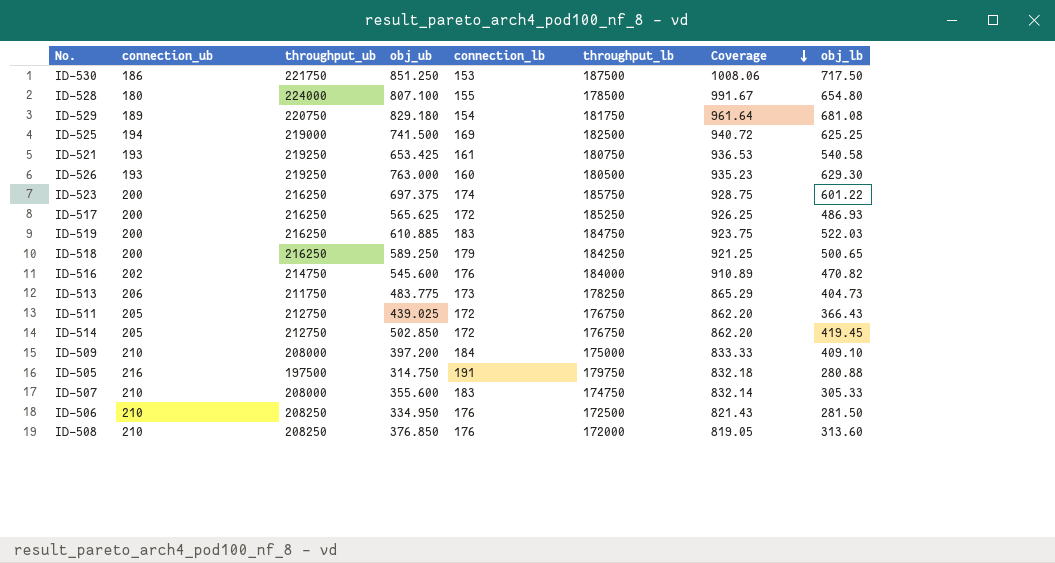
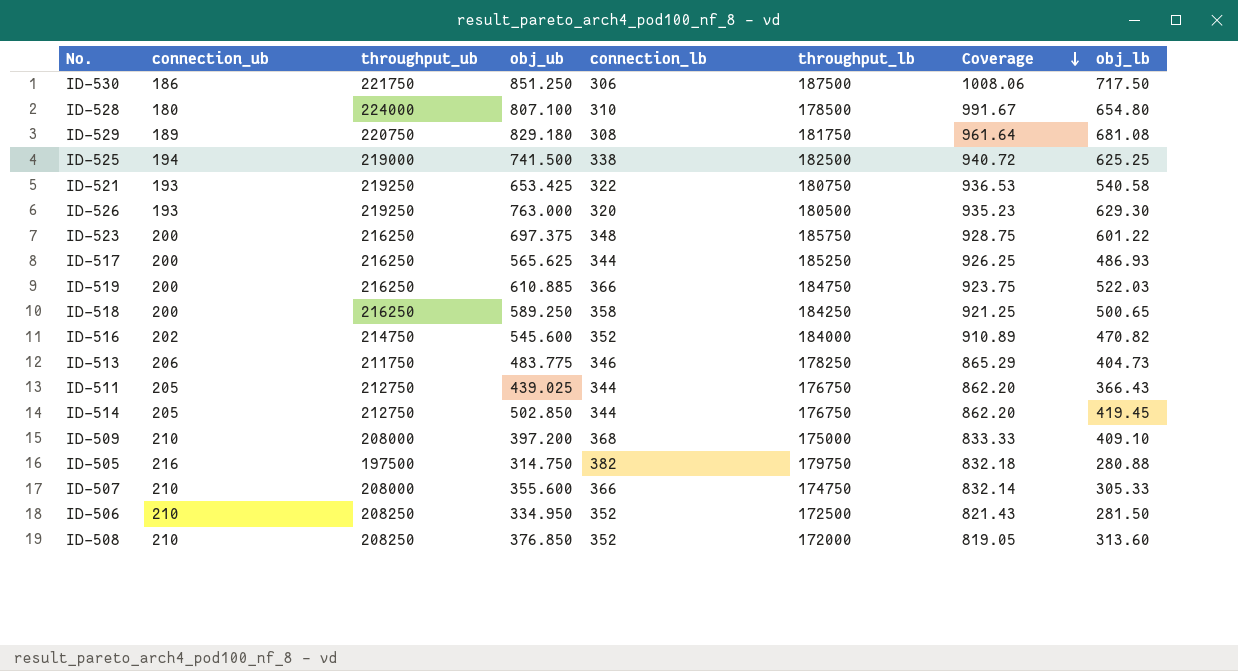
ID-530 | connection_lb: 153 -> 306
ID-528 | connection_lb: 155 -> 310
ID-529 | connection_lb: 154 -> 308
ID-525 | connection_lb: 169 -> 338
ID-521 | connection_lb: 161 -> 322
ID-526 | connection_lb: 160 -> 320
ID-523 | connection_lb: 174 -> 348
ID-517 | connection_lb: 172 -> 344
ID-519 | connection_lb: 183 -> 366
ID-518 | connection_lb: 179 -> 358
ID-516 | connection_lb: 176 -> 352
ID-513 | connection_lb: 173 -> 346
ID-511 | connection_lb: 172 -> 344
ID-514 | connection_lb: 172 -> 344
ID-509 | connection_lb: 184 -> 368
ID-505 | connection_lb: 191 -> 382
ID-507 | connection_lb: 183 -> 366
ID-506 | connection_lb: 176 -> 352
ID-508 | connection_lb: 176 -> 352

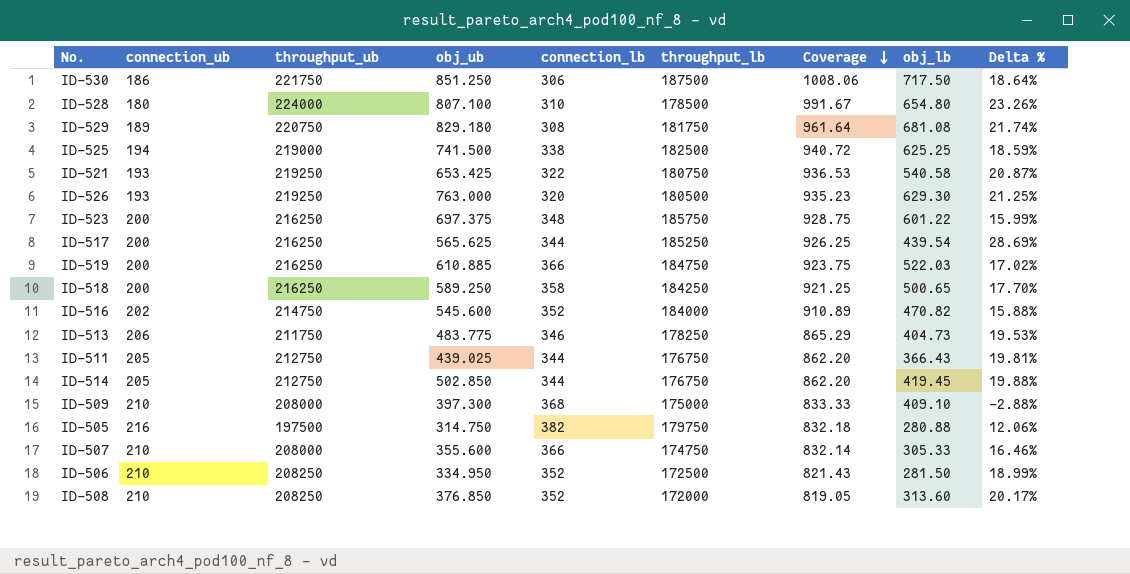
column Delta % | formula: none -> ([obj_ub] - [obj_lb]) / [obj_lb]
ID-517 | obj_lb: 486.93 -> 439.54
ID-509 | obj_ub: 397.200 -> 397.300

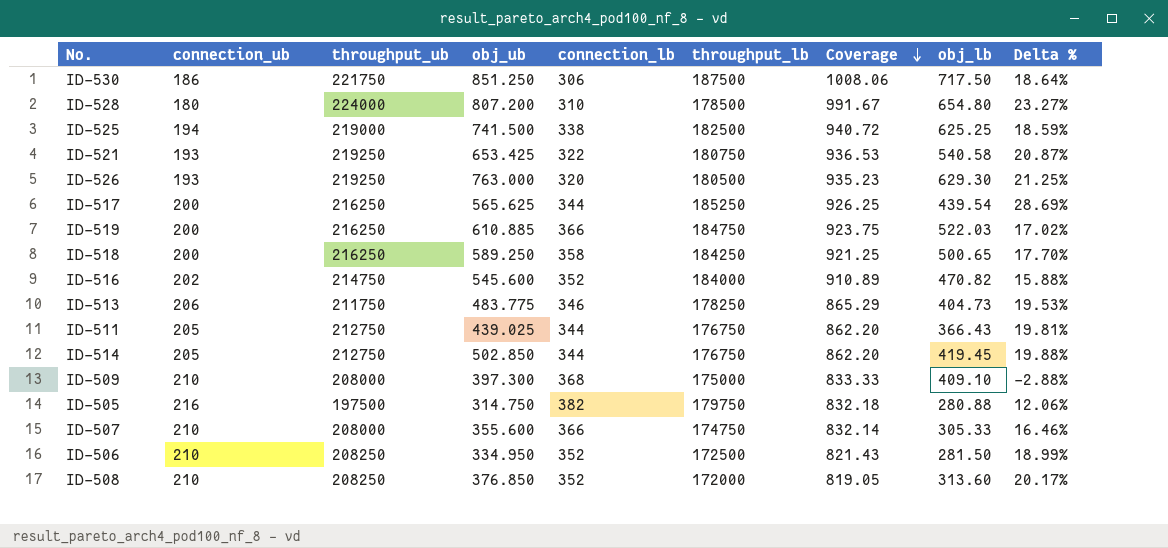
row ID-529: 189 | 220750 | 829.180 | 308 | 181750 | 961.64 | 681.08 | 21.74% -> none
row ID-523: 200 | 216250 | 697.375 | 348 | 185750 | 928.75 | 601.22 | 15.99% -> none
ID-528 | obj_ub: 807.100 -> 807.200
ID-528 | Delta %: 23.26% -> 23.27%

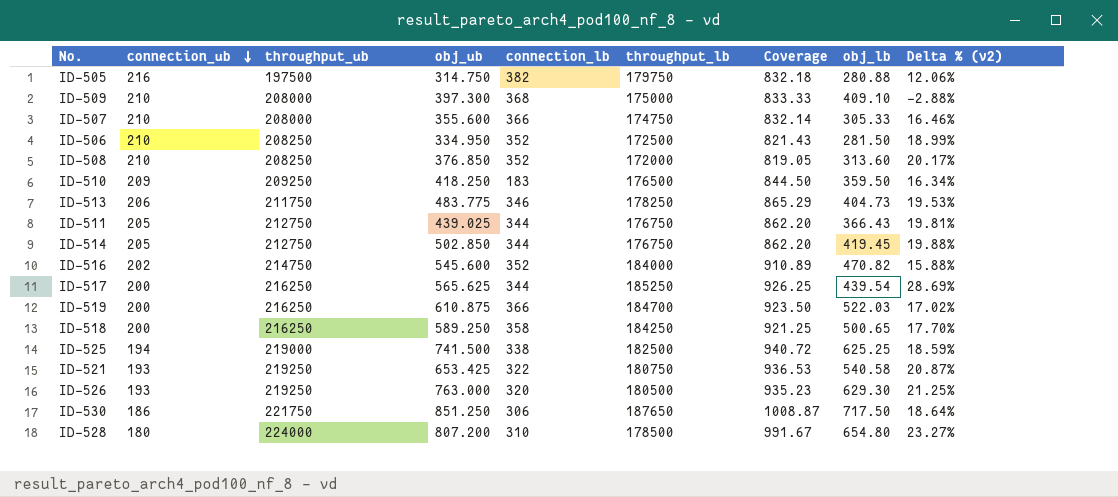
row order: Coverage descending -> connection_ub descending
column name: Delta % -> Delta % (v2)
row ID-510: none -> 209 | 209250 | 418.250 | 183 | 176500 | 844.50 | 359.50 | 16.34%
ID-519 | obj_ub: 610.885 -> 610.875
ID-519 | throughput_lb: 184750 -> 184700
ID-519 | Coverage: 923.75 -> 923.50
ID-530 | throughput_lb: 187500 -> 187650
ID-530 | Coverage: 1008.06 -> 1008.87

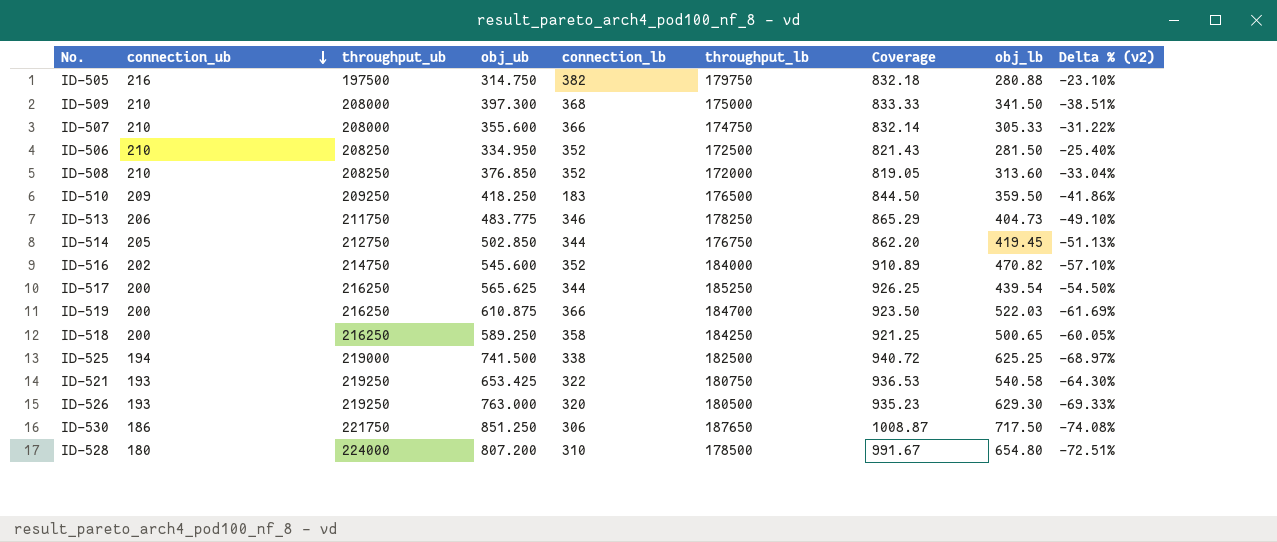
column Delta % (v2) | formula: ([obj_ub] - [obj_lb]) / [obj_lb] -> ([connection_ub] - [obj_lb]) / [obj_lb]
row ID-511: 205 | 212750 | 439.025 | 344 | 176750 | 862.20 | 366.43 | 19.81% -> none
ID-509 | obj_lb: 409.10 -> 341.50

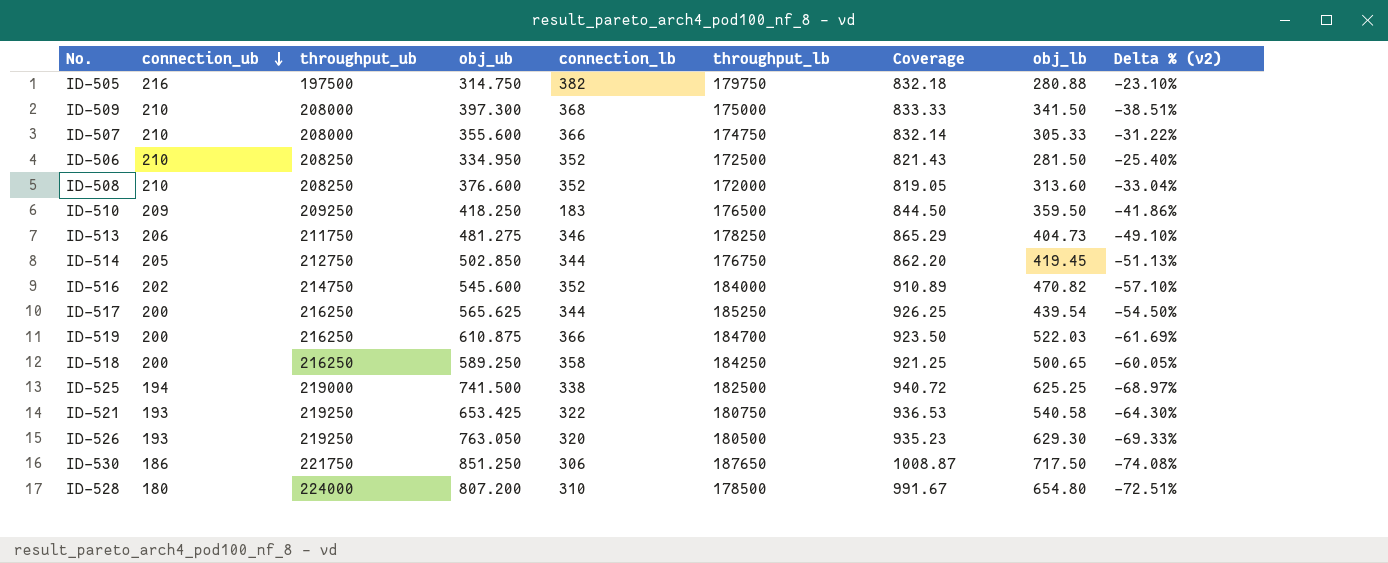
ID-508 | obj_ub: 376.850 -> 376.600
ID-513 | obj_ub: 483.775 -> 481.275
ID-526 | obj_ub: 763.000 -> 763.050

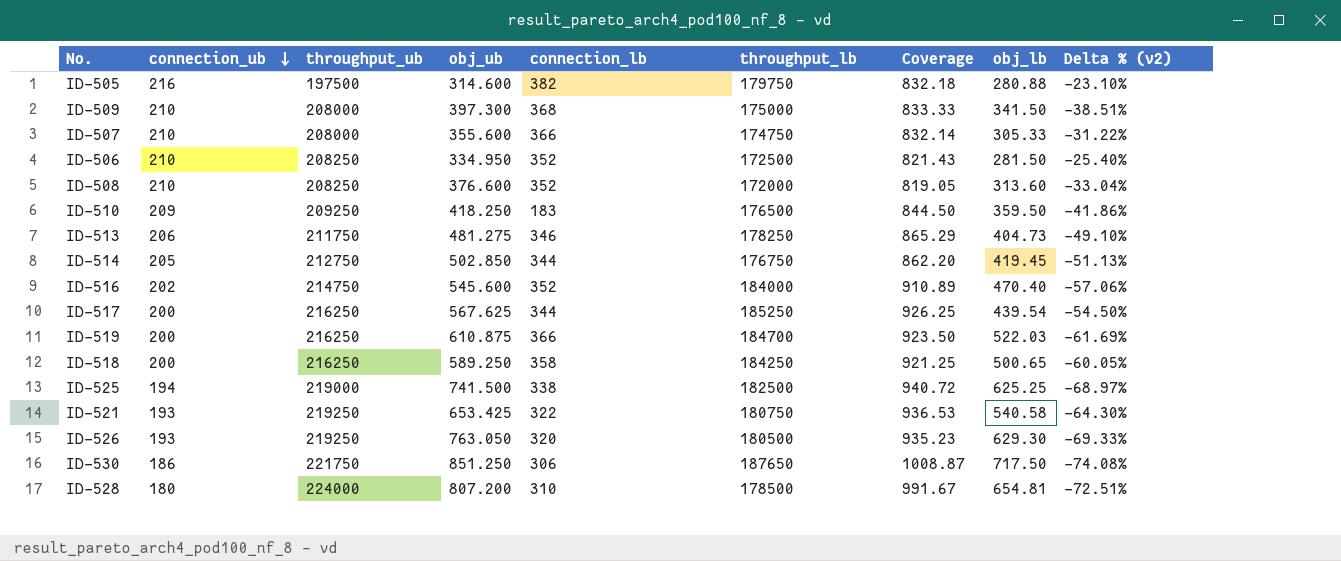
ID-505 | obj_ub: 314.750 -> 314.600
ID-516 | obj_lb: 470.82 -> 470.40
ID-516 | Delta % (v2): -57.10% -> -57.06%
ID-517 | obj_ub: 565.625 -> 567.625
ID-528 | obj_lb: 654.80 -> 654.81

